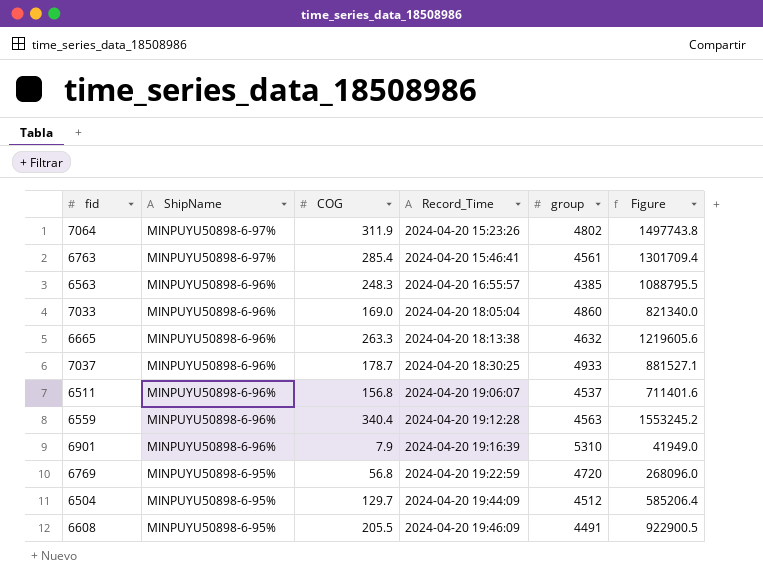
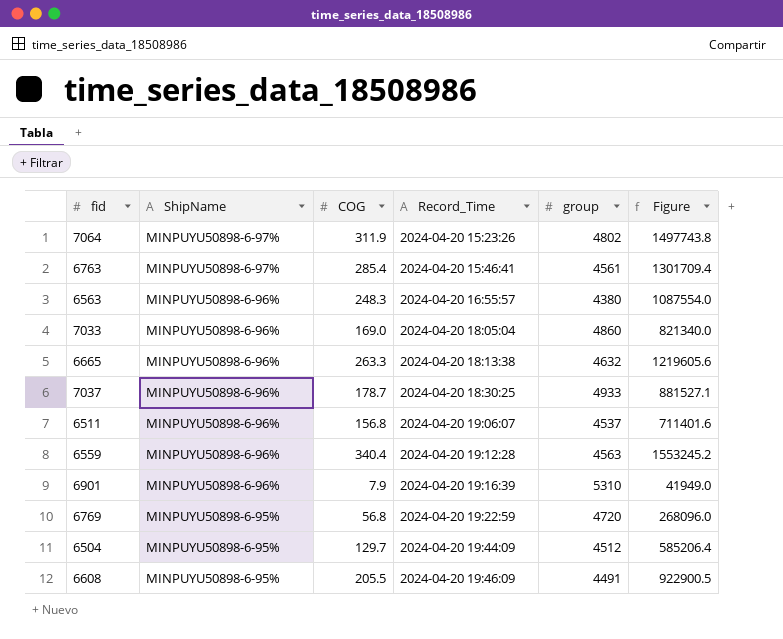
6563 | group: 4385 -> 4380
6563 | Figure: 1088795.5 -> 1087554.0

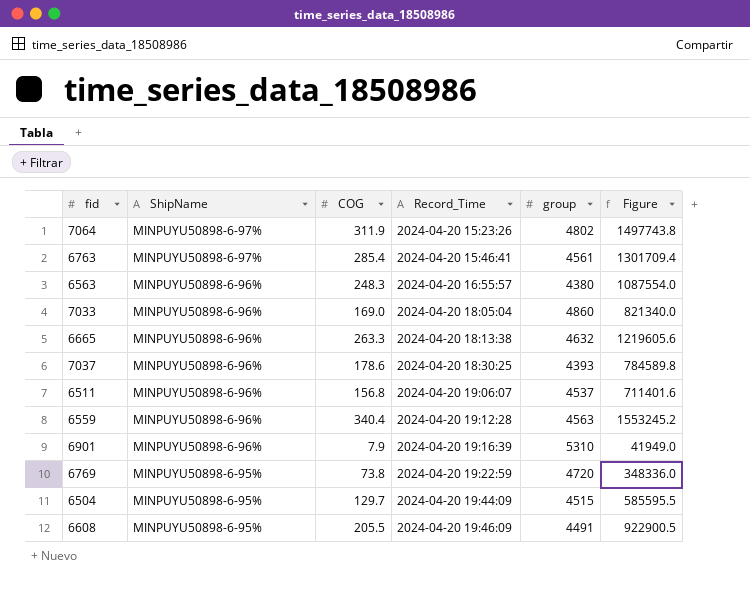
7037 | COG: 178.7 -> 178.6
7037 | group: 4933 -> 4393
7037 | Figure: 881527.1 -> 784589.8
6769 | COG: 56.8 -> 73.8
6769 | Figure: 268096.0 -> 348336.0
6504 | group: 4512 -> 4515
6504 | Figure: 585206.4 -> 585595.5

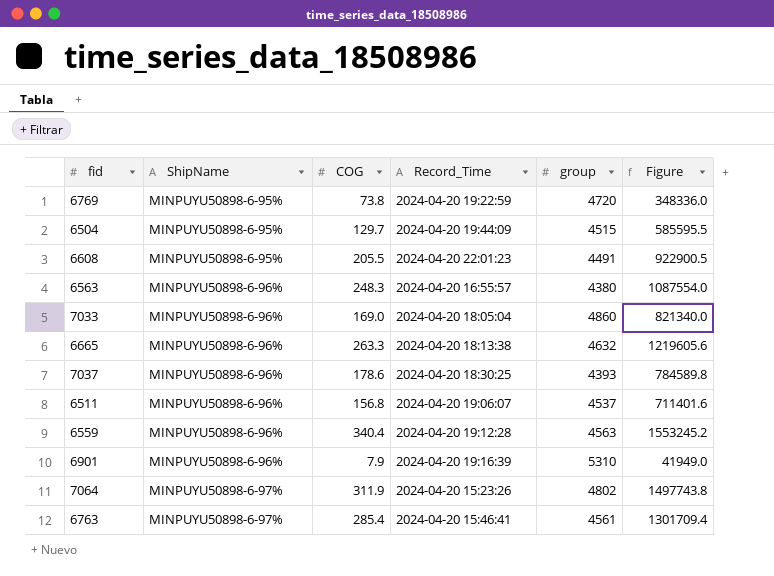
row order: ShipName descending -> ShipName ascending
6608 | Record_Time: 2024-04-20 19:46:09 -> 2024-04-20 22:01:23

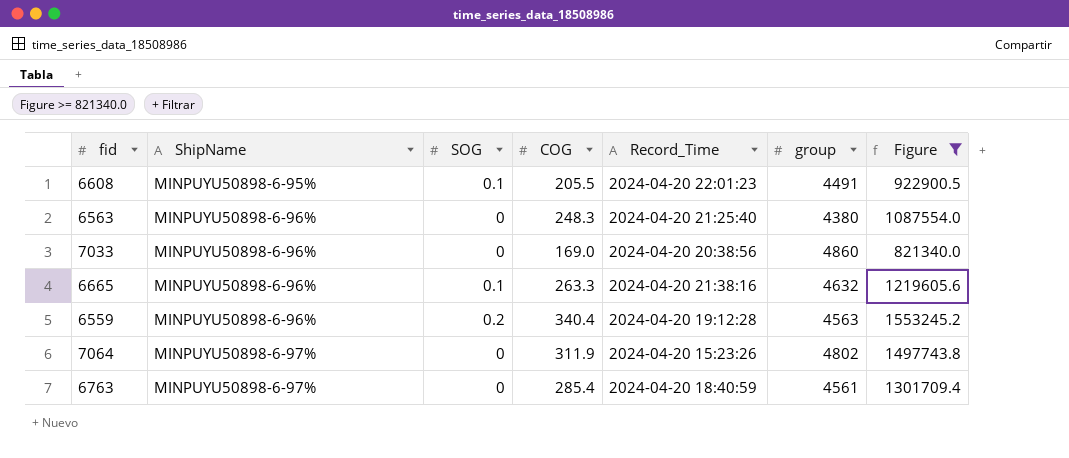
filter: none -> Figure >= 821340.0
column SOG | position: none -> 3
6563 | Record_Time: 2024-04-20 16:55:57 -> 2024-04-20 21:25:40
7033 | Record_Time: 2024-04-20 18:05:04 -> 2024-04-20 20:38:56
6665 | Record_Time: 2024-04-20 18:13:38 -> 2024-04-20 21:38:16
6763 | Record_Time: 2024-04-20 15:46:41 -> 2024-04-20 18:40:59

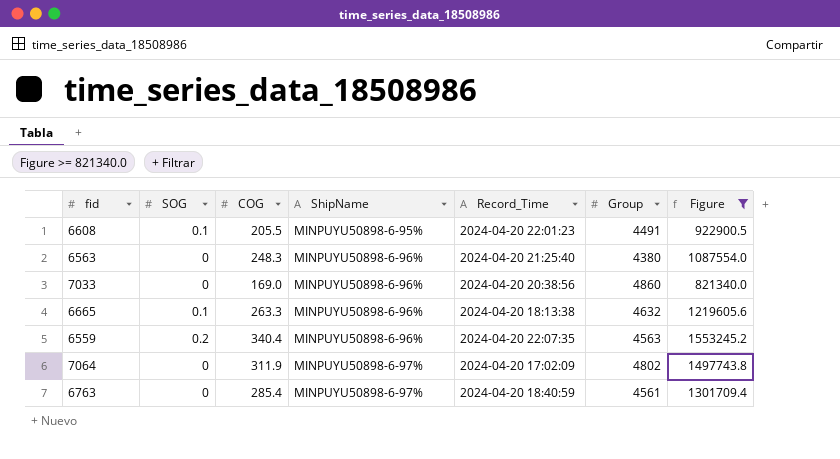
column ShipName | position: 2 -> 4
column name: group -> Group
6665 | Record_Time: 2024-04-20 21:38:16 -> 2024-04-20 18:13:38
6559 | Record_Time: 2024-04-20 19:12:28 -> 2024-04-20 22:07:35
7064 | Record_Time: 2024-04-20 15:23:26 -> 2024-04-20 17:02:09

